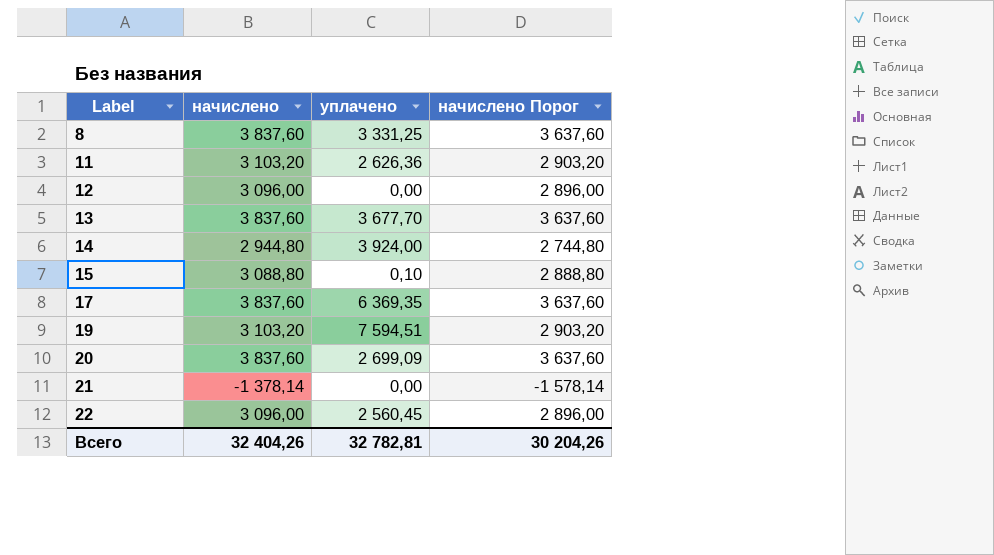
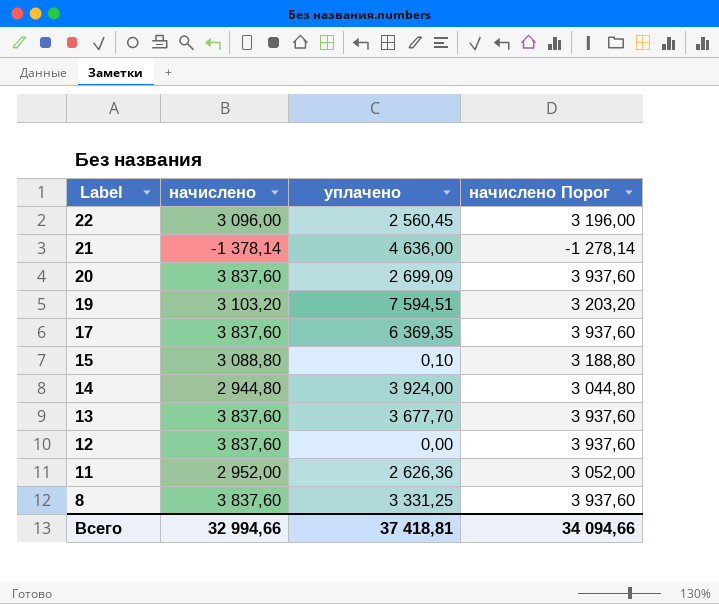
row order: Label ascending -> Label descending
column начислено Порог | formula: [начислено] - 200 -> [начислено] + 100
21 | уплачено: 0,00 -> 4 636,00
12 | начислено: 3 096,00 -> 3 837,60
11 | начислено: 3 103,20 -> 2 952,00
Всего | начислено: 32 404,26 -> 32 994,66
Всего | уплачено: 32 782,81 -> 37 418,81
Всего | начислено Порог: 30 204,26 -> 34 094,66

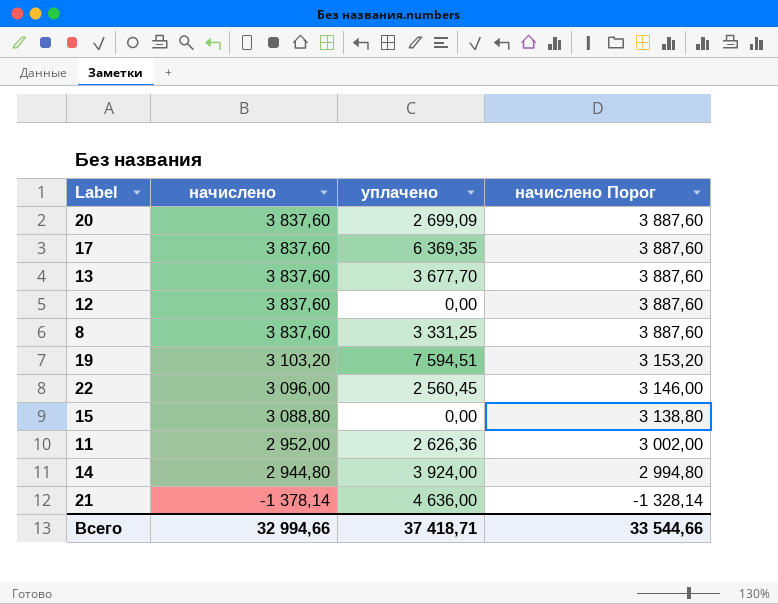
row order: Label descending -> начислено descending
column начислено Порог | formula: [начислено] + 100 -> [начислено] + 50
15 | уплачено: 0,10 -> 0,00
Всего | уплачено: 37 418,81 -> 37 418,71
Всего | начислено Порог: 34 094,66 -> 33 544,66

